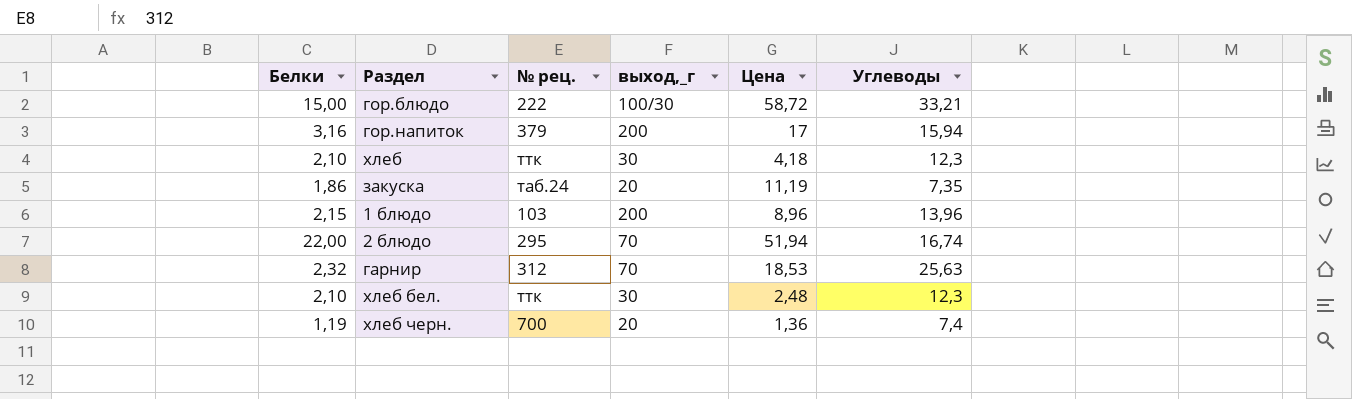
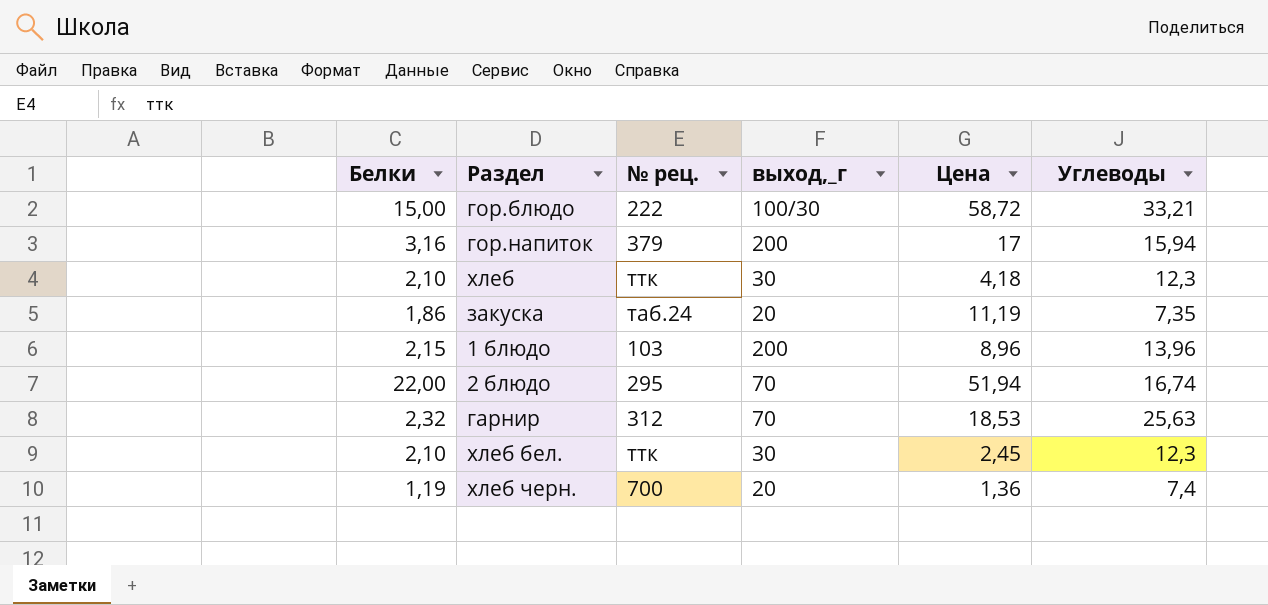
хлеб бел. | Цена: 2,48 -> 2,45

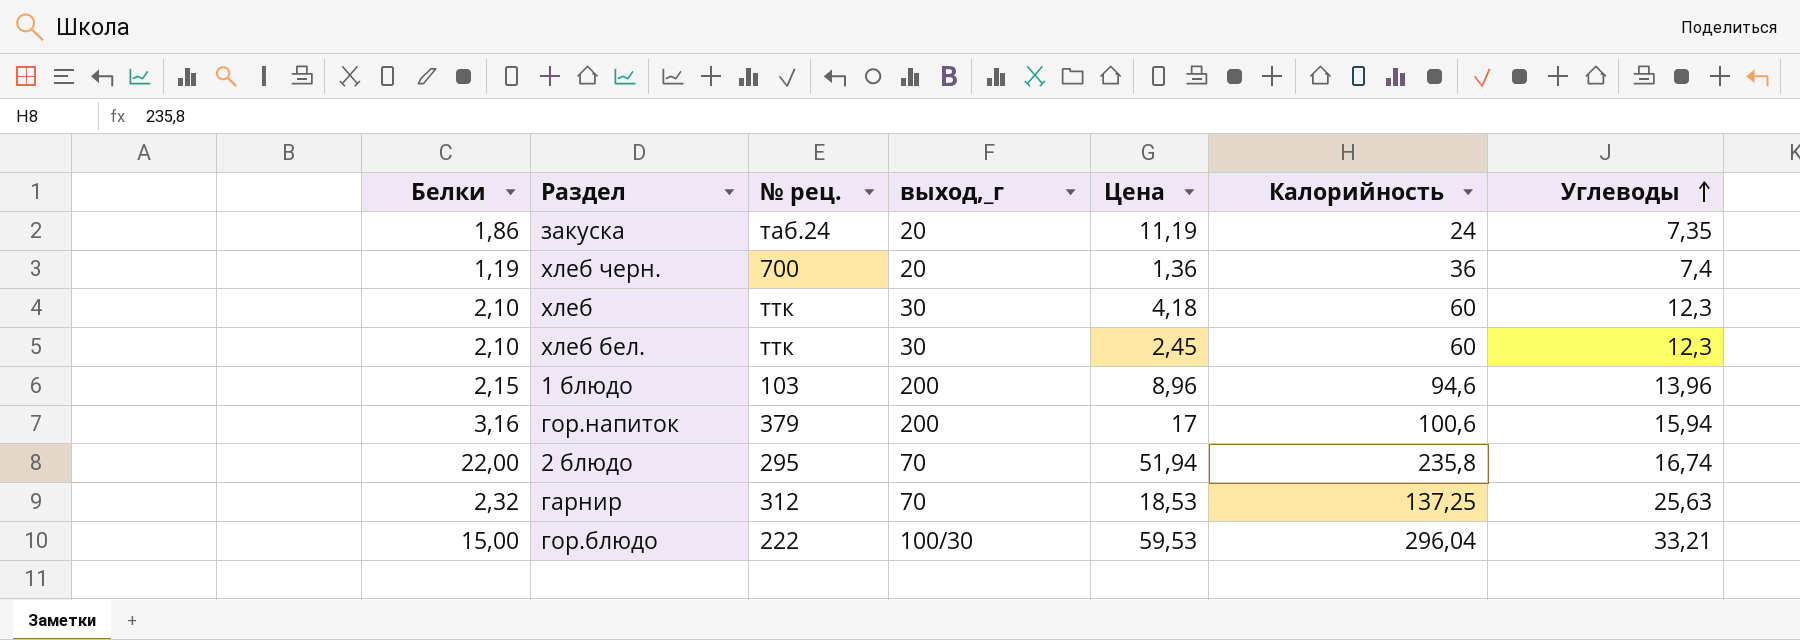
row order: none -> Углеводы ascending
column Калорийность | position: none -> 6
гор.блюдо | Цена: 58,72 -> 59,53

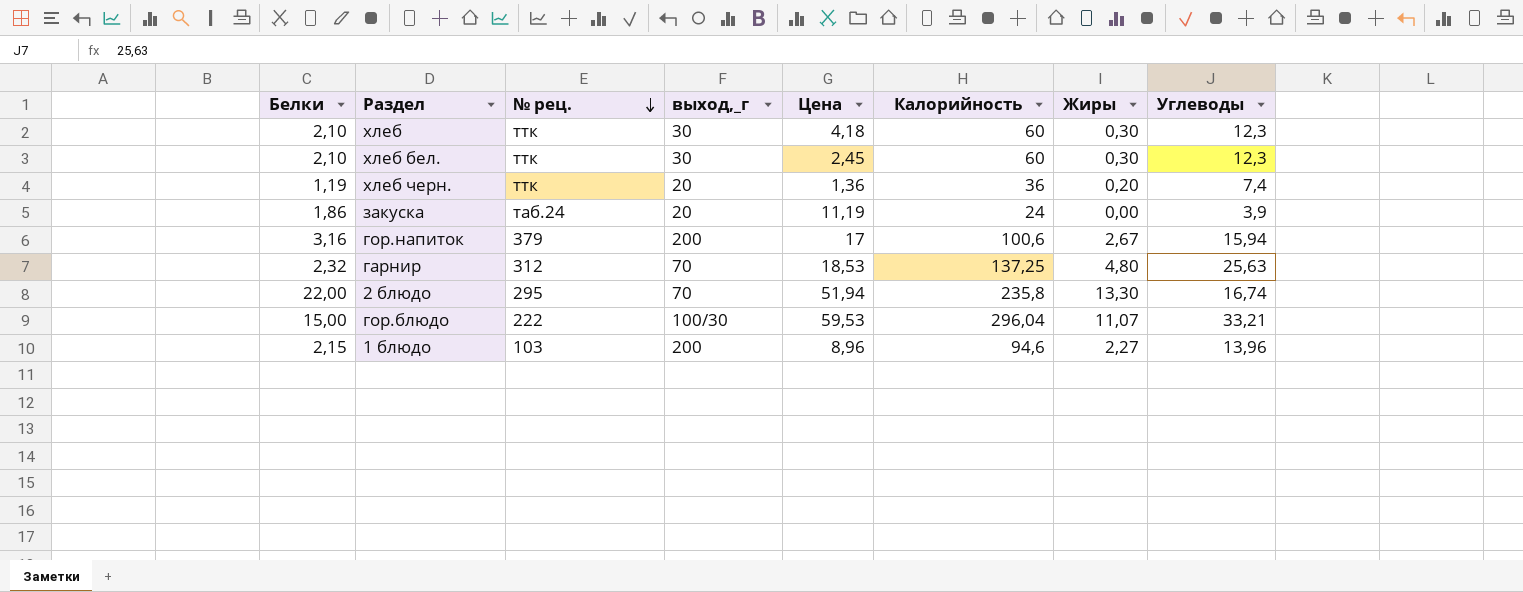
row order: Углеводы ascending -> № рец. descending
column Жиры | position: none -> 7
хлеб черн. | № рец.: 700 -> ттк
закуска | Углеводы: 7,35 -> 3,9

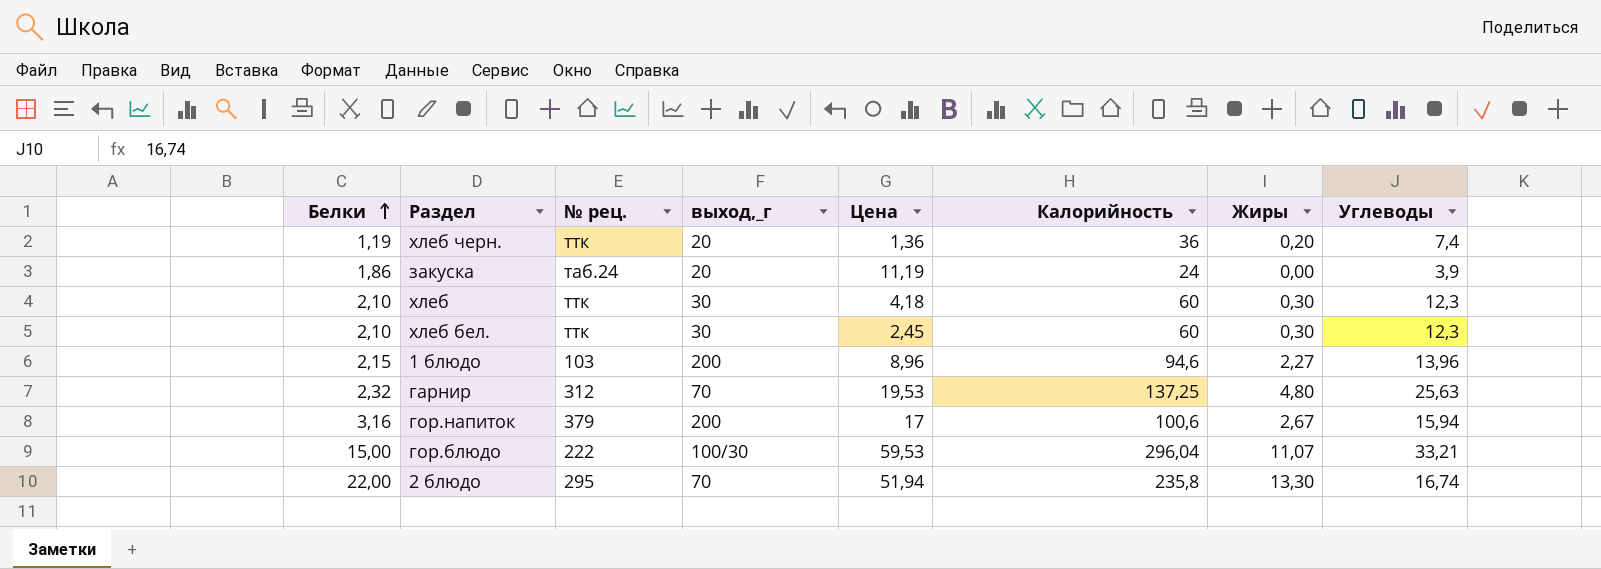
row order: № рец. descending -> Белки ascending
гарнир | Цена: 18,53 -> 19,53

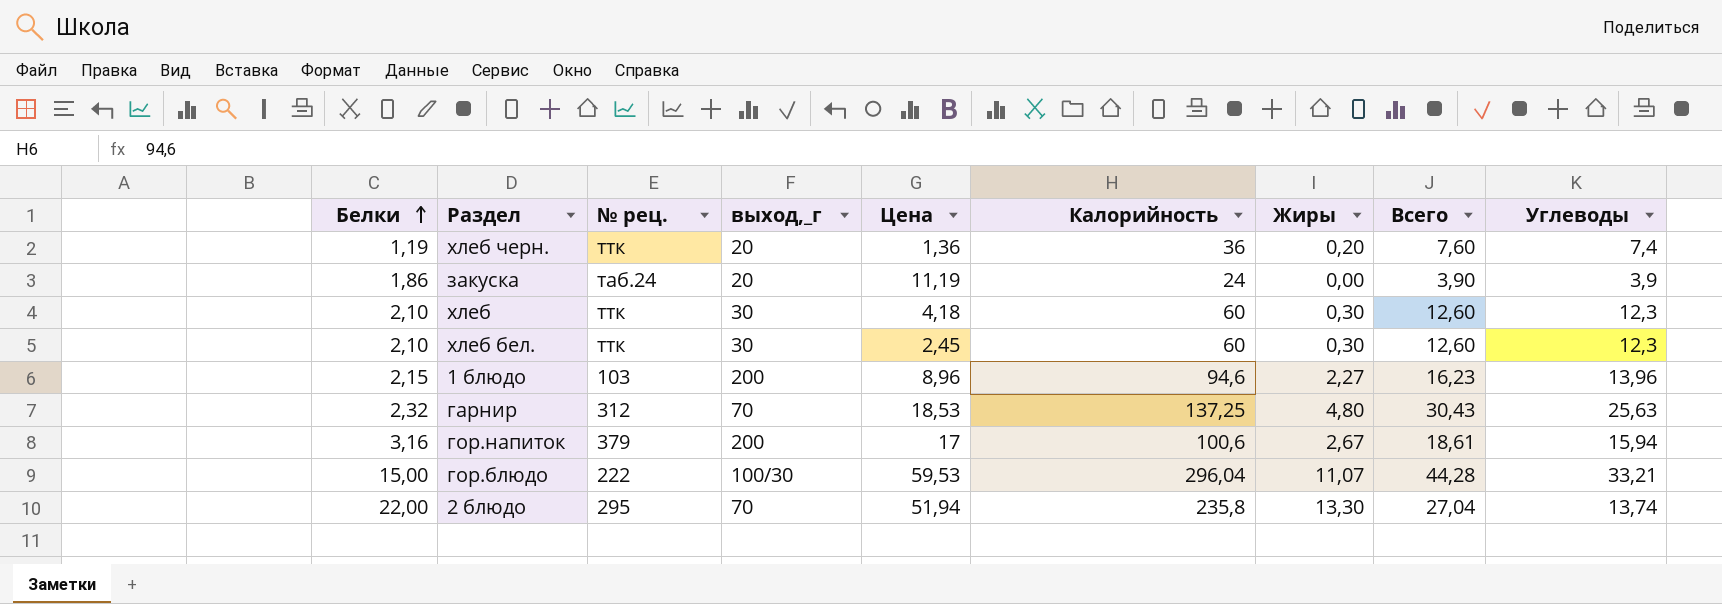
column Всего | formula: none -> [Жиры] + [Углеводы]
гарнир | Цена: 19,53 -> 18,53
2 блюдо | Углеводы: 16,74 -> 13,74

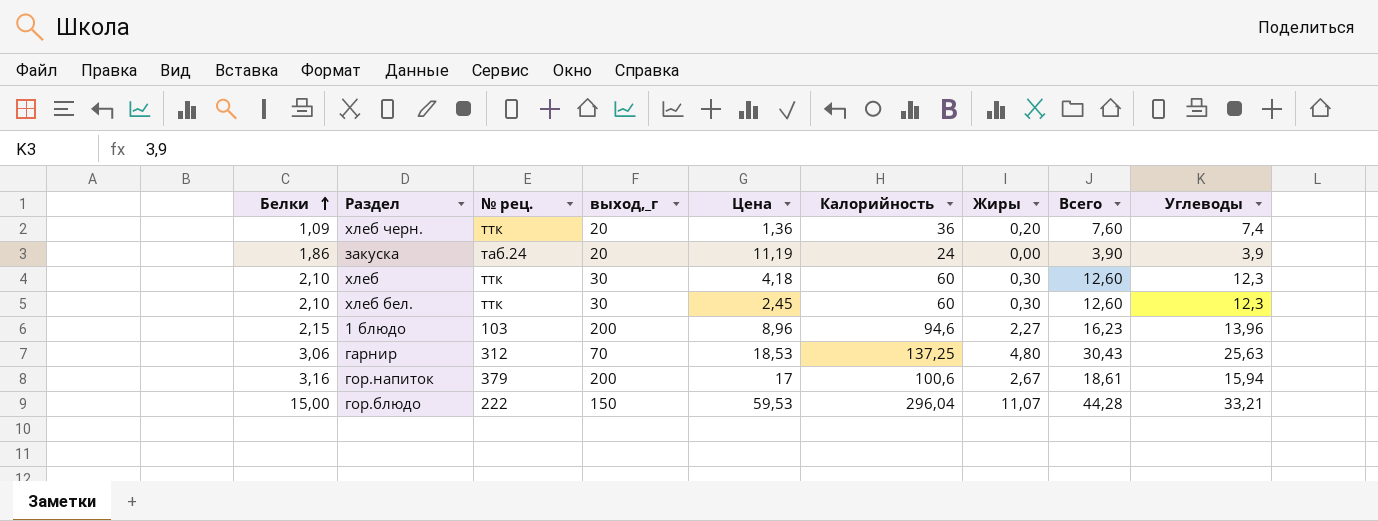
row 2 блюдо: 22,00 | 295 | 70 | 51,94 | 235,8 | 13,30 | 27,04 | 13,74 -> none
хлеб черн. | Белки: 1,19 -> 1,09
гарнир | Белки: 2,32 -> 3,06
гор.блюдо | выход,_г: 100/30 -> 150

